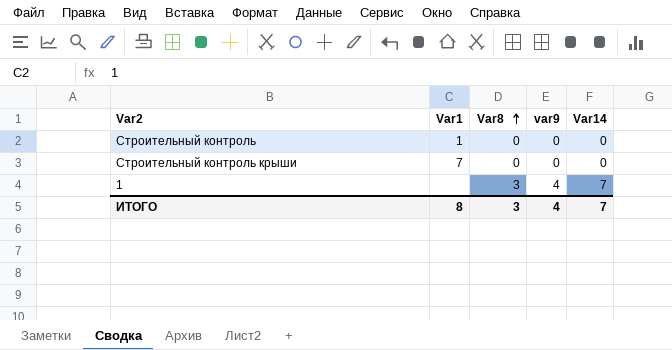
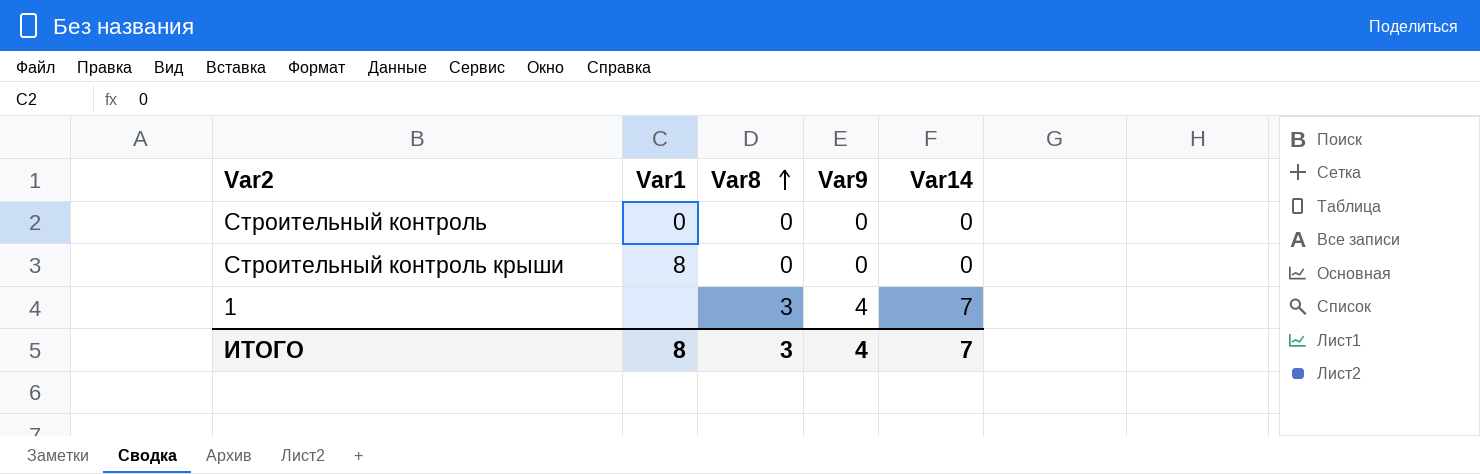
column name: var9 -> Var9
Строительный контроль | Var1: 1 -> 0
Строительный контроль крыши | Var1: 7 -> 8

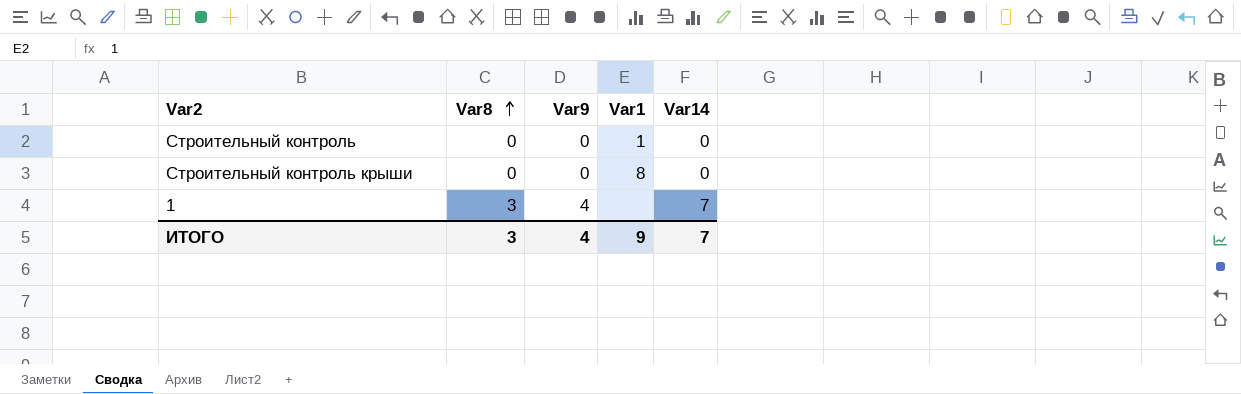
column Var1 | position: 2 -> 4
Строительный контроль | Var1: 0 -> 1
ИТОГО | Var1: 8 -> 9

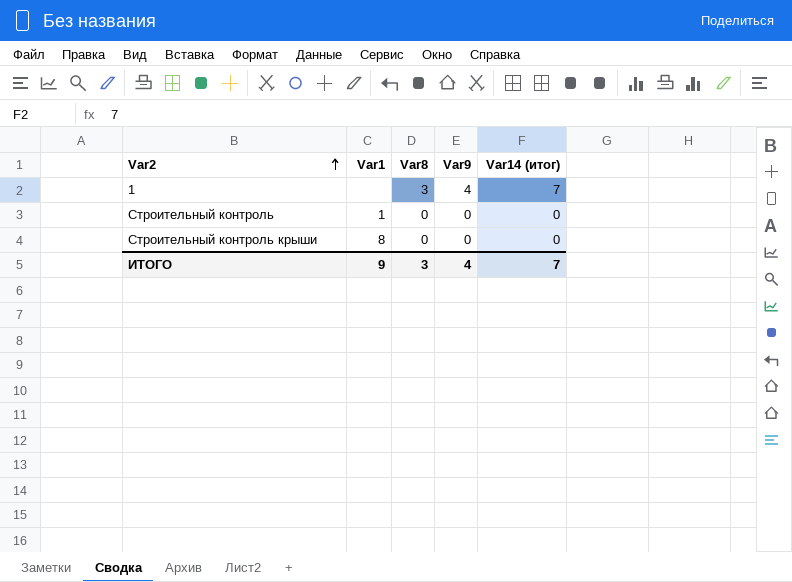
row order: Var8 ascending -> Var2 ascending
column Var1 | position: 4 -> 2
column name: Var14 -> Var14 (итог)

